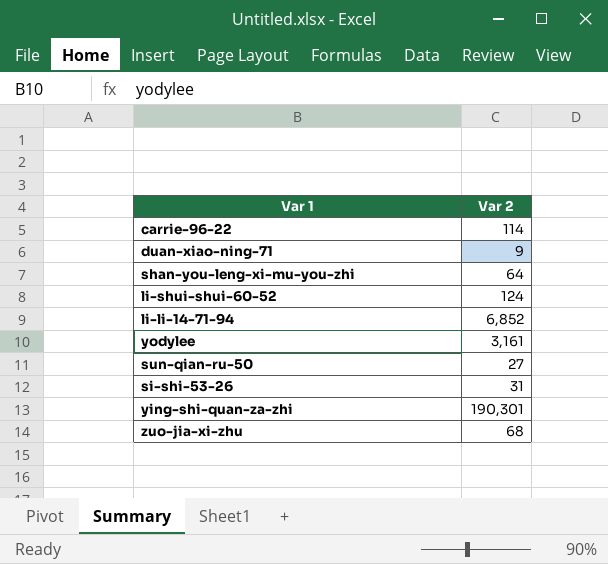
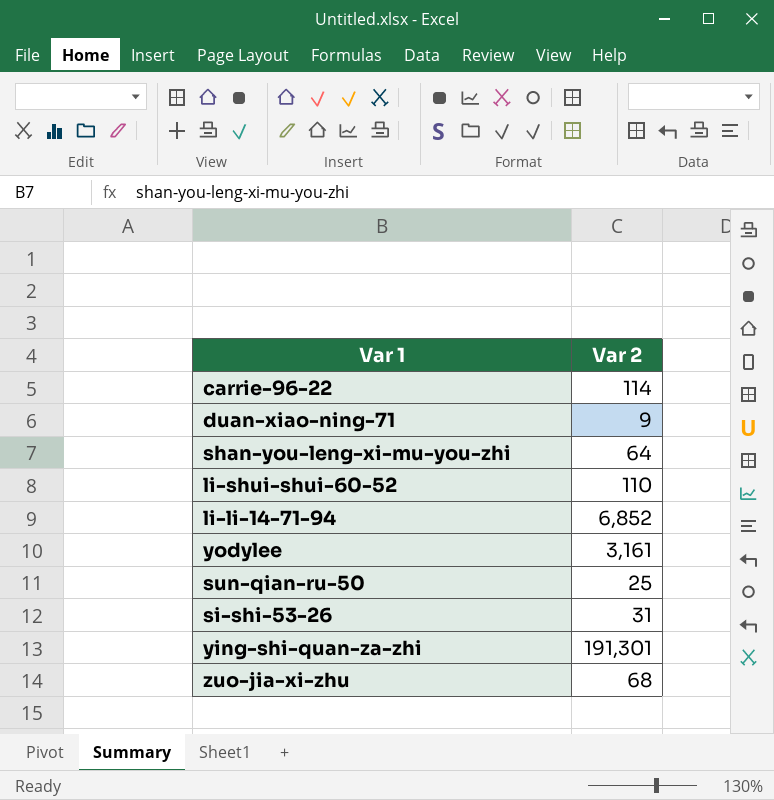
li-shui-shui-60-52 | Var 2: 124 -> 110
sun-qian-ru-50 | Var 2: 27 -> 25
ying-shi-quan-za-zhi | Var 2: 190,301 -> 191,301

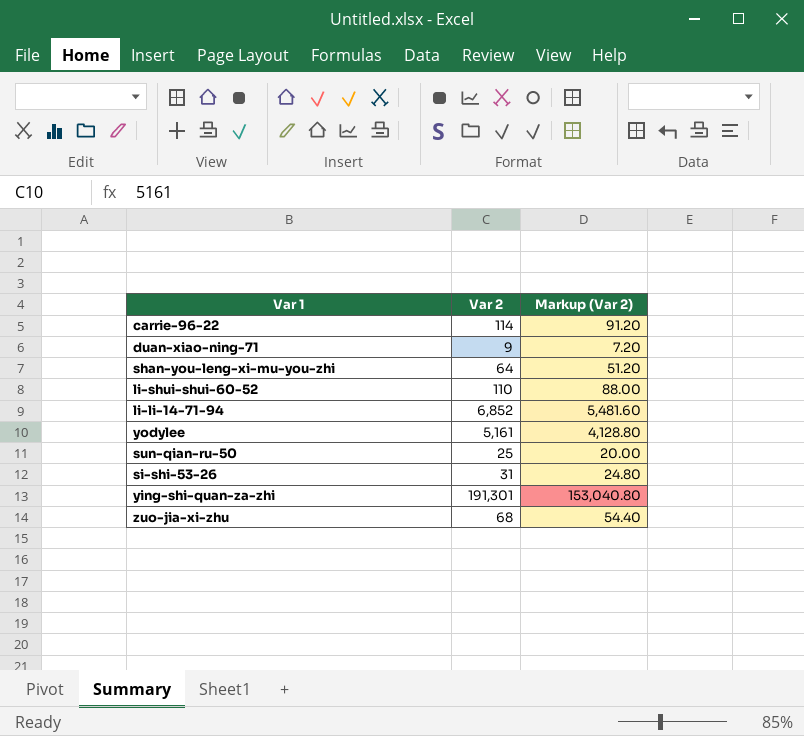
column Markup (Var 2) | formula: none -> [Var 2] * 0.8
yodylee | Var 2: 3,161 -> 5,161

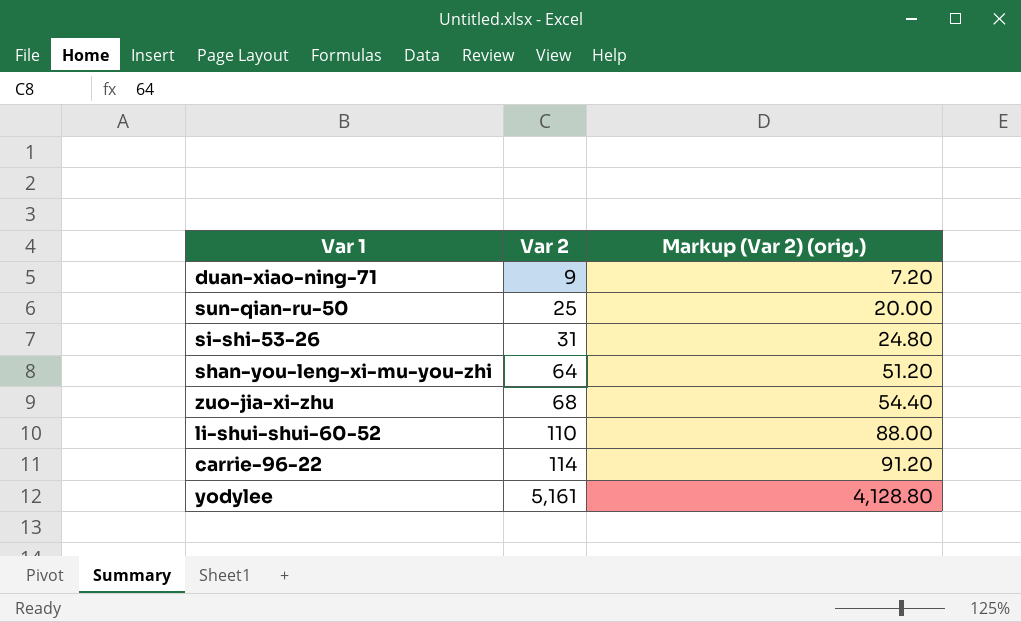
row order: none -> Var 2 ascending
column name: Markup (Var 2) -> Markup (Var 2) (orig.)
row li-li-14-71-94: 6,852 | 5,481.60 -> none
row ying-shi-quan-za-zhi: 191,301 | 153,040.80 -> none

